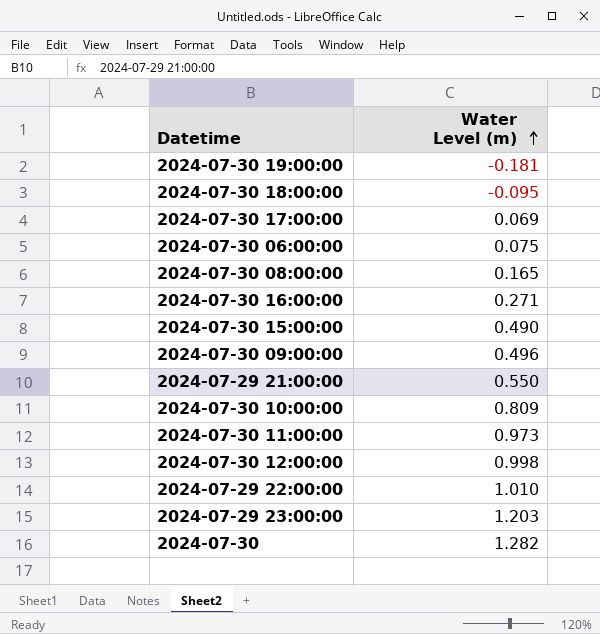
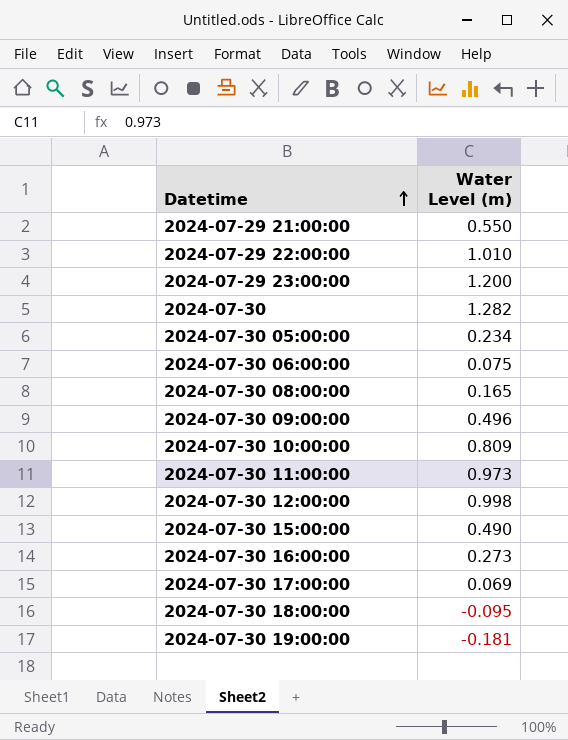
row order: Water Level (m) ascending -> Datetime ascending
2024-07-29 23:00:00 | Water Level (m): 1.203 -> 1.200
row 2024-07-30 05:00:00: none -> 0.234
2024-07-30 16:00:00 | Water Level (m): 0.271 -> 0.273

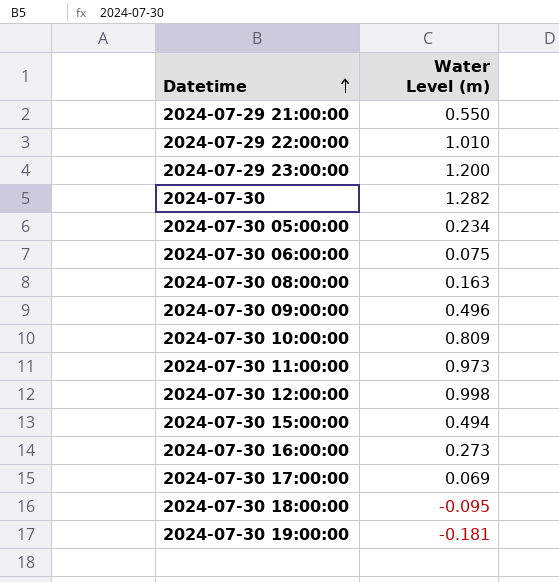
2024-07-30 08:00:00 | Water Level (m): 0.165 -> 0.163
2024-07-30 15:00:00 | Water Level (m): 0.490 -> 0.494

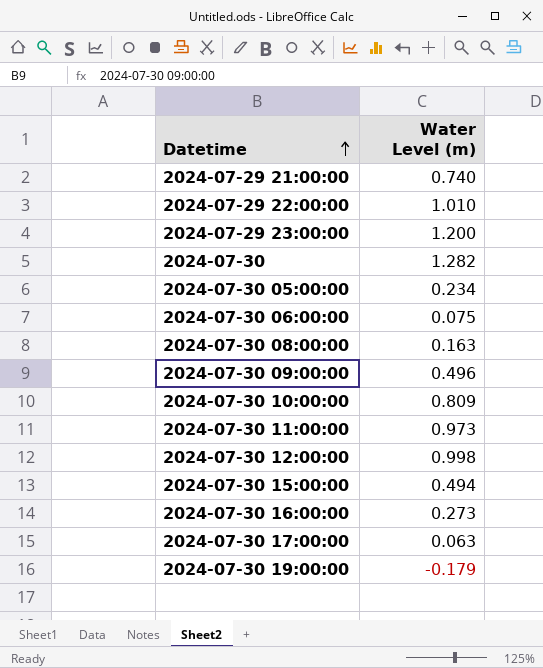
row 2024-07-30 18:00:00: -0.095 -> none
2024-07-29 21:00:00 | Water Level (m): 0.550 -> 0.740
2024-07-30 17:00:00 | Water Level (m): 0.069 -> 0.063
2024-07-30 19:00:00 | Water Level (m): -0.181 -> -0.179

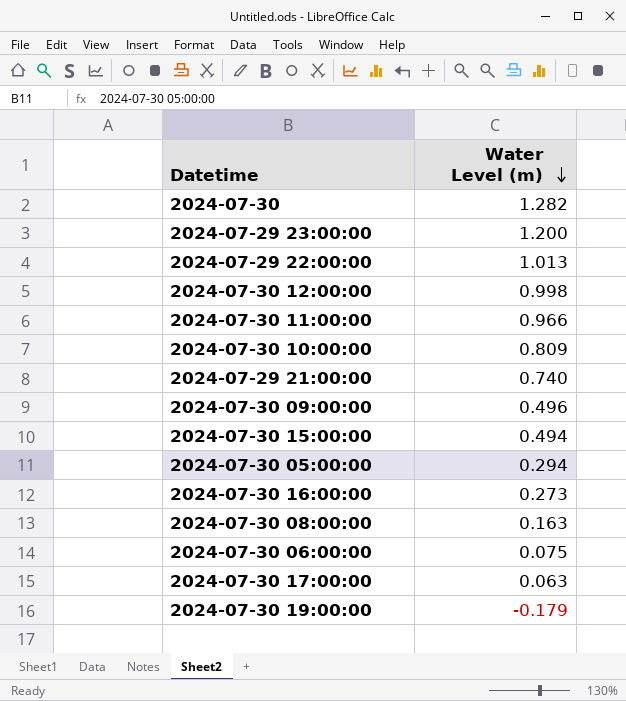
row order: Datetime ascending -> Water Level (m) descending
2024-07-29 22:00:00 | Water Level (m): 1.010 -> 1.013
2024-07-30 11:00:00 | Water Level (m): 0.973 -> 0.966
2024-07-30 05:00:00 | Water Level (m): 0.234 -> 0.294

